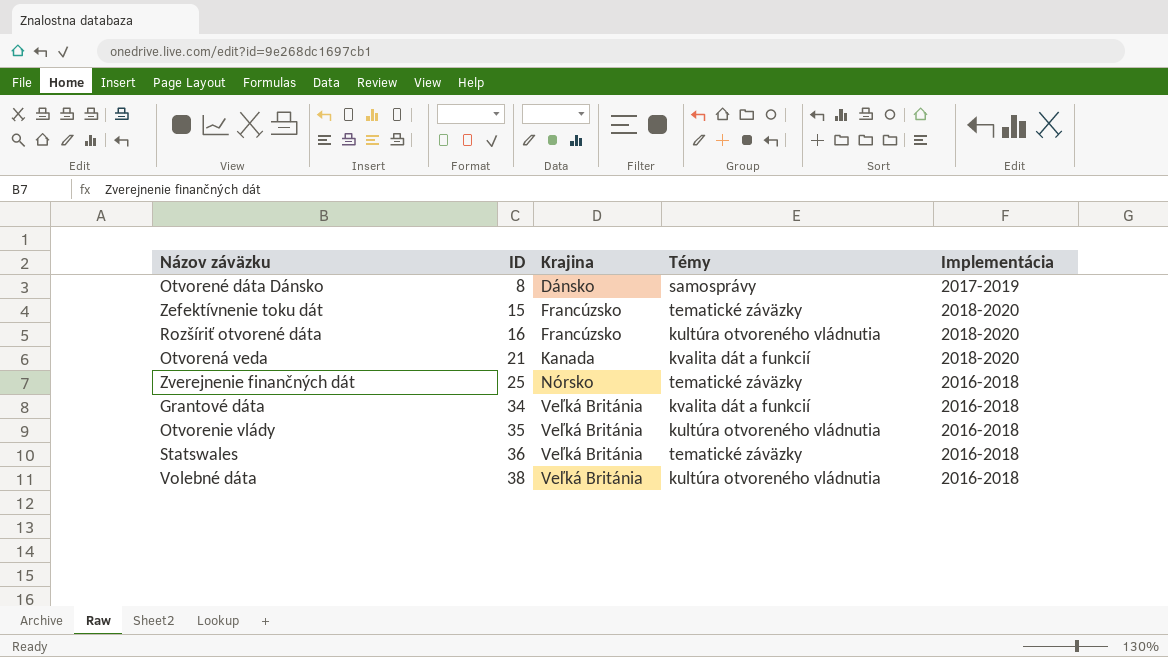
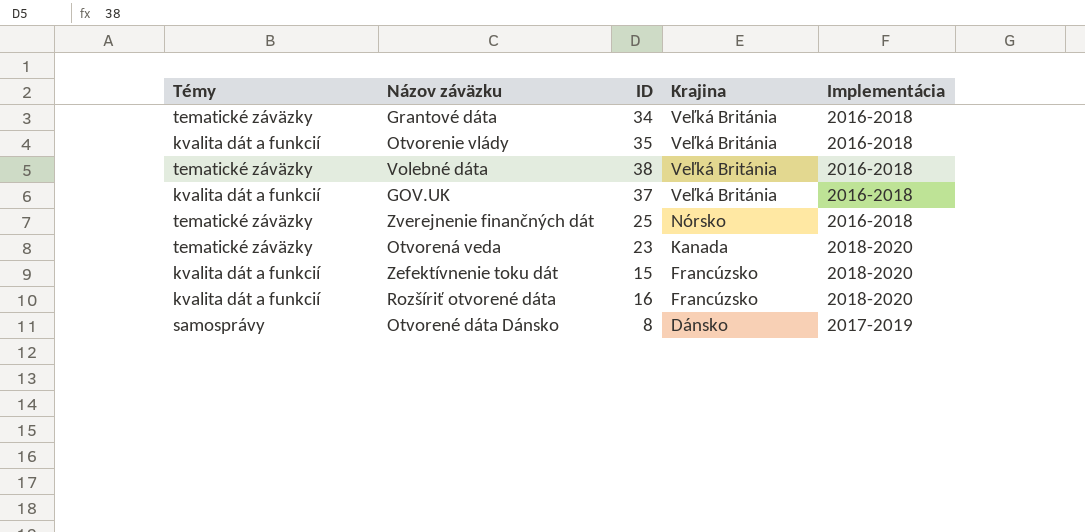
row order: ID ascending -> Krajina descending
column Témy | position: 4 -> 1
row Statswales: 36 | Veľká Británia | tematické záväzky | 2016-2018 -> none
Grantové dáta | Témy: kvalita dát a funkcií -> tematické záväzky
Otvorenie vlády | Témy: kultúra otvoreného vládnutia -> kvalita dát a funkcií
Volebné dáta | Témy: kultúra otvoreného vládnutia -> tematické záväzky
row GOV.UK: none -> kvalita dát a funkcií | 37 | Veľká Británia | 2016-2018
Otvorená veda | Témy: kvalita dát a funkcií -> tematické záväzky
Otvorená veda | ID: 21 -> 23
Zefektívnenie toku dát | Témy: tematické záväzky -> kvalita dát a funkcií
Rozšíriť otvorené dáta | Témy: kultúra otvoreného vládnutia -> kvalita dát a funkcií

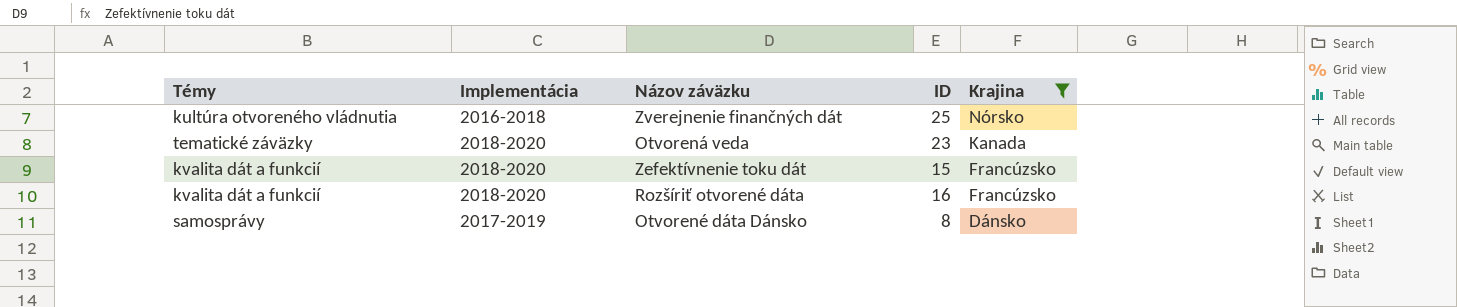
filter: none -> Krajina != Veľká Británia
column Implementácia | position: 5 -> 2
Zverejnenie finančných dát | Témy: tematické záväzky -> kultúra otvoreného vládnutia

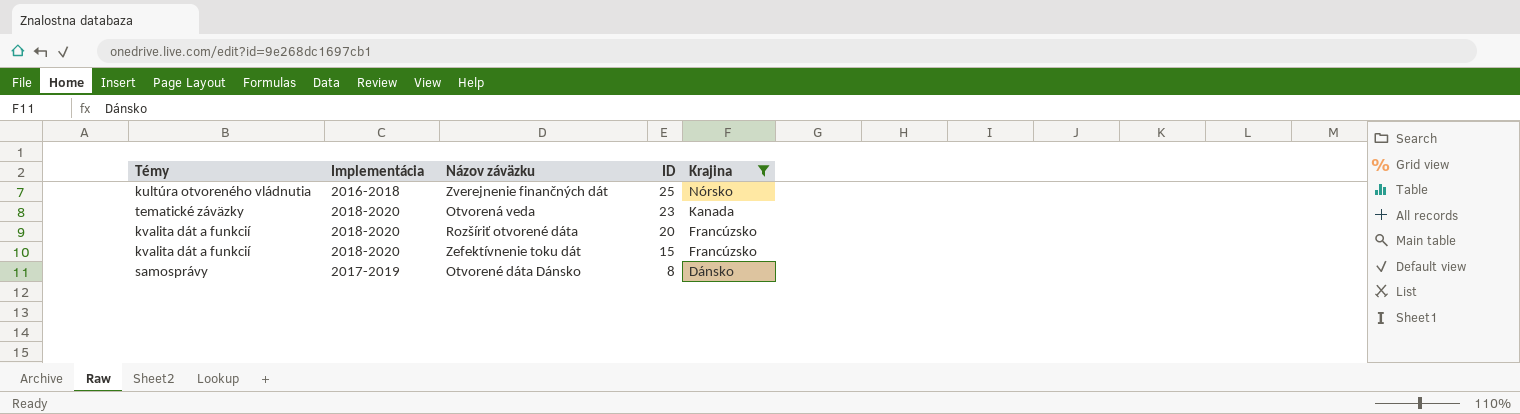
row order: Krajina descending -> ID descending
Rozšíriť otvorené dáta | ID: 16 -> 20

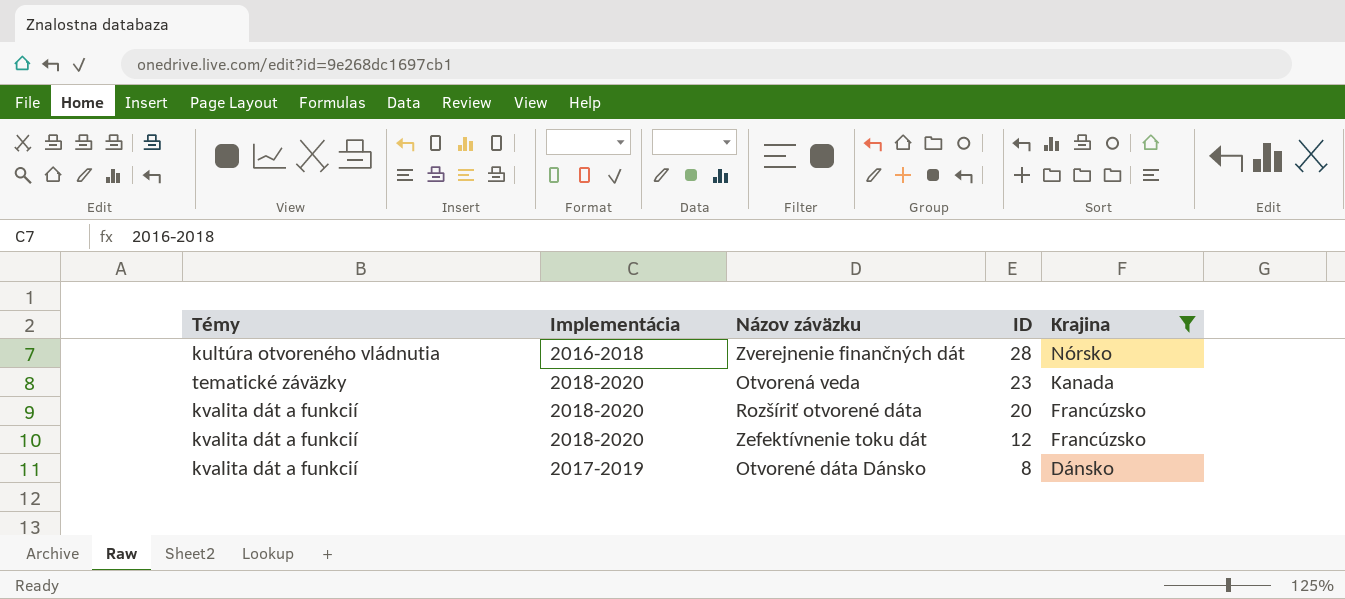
Zverejnenie finančných dát | ID: 25 -> 28
Zefektívnenie toku dát | ID: 15 -> 12
Otvorené dáta Dánsko | Témy: samosprávy -> kvalita dát a funkcií

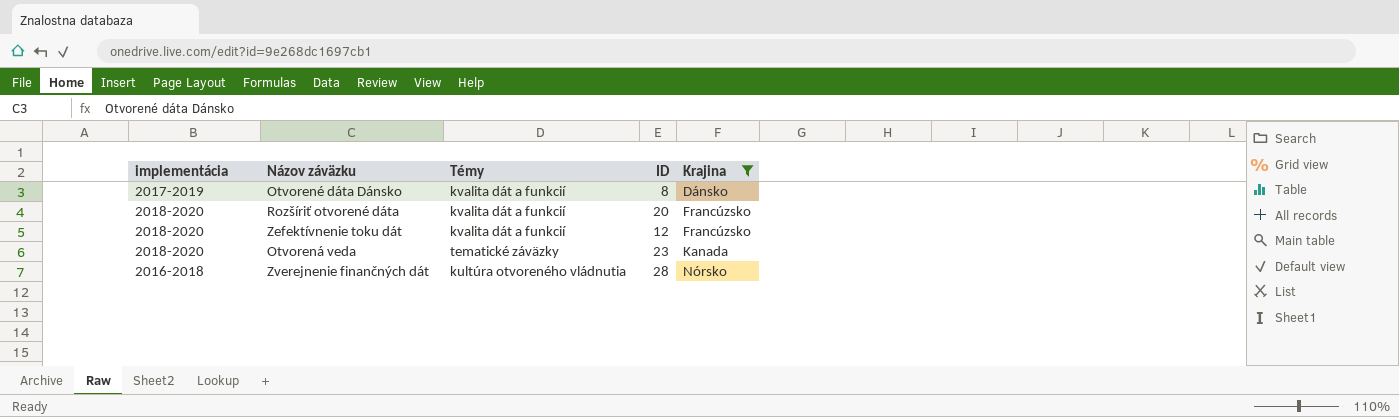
row order: ID descending -> Krajina ascending
column name: Implementácia -> implementácia
column Témy | position: 1 -> 3

